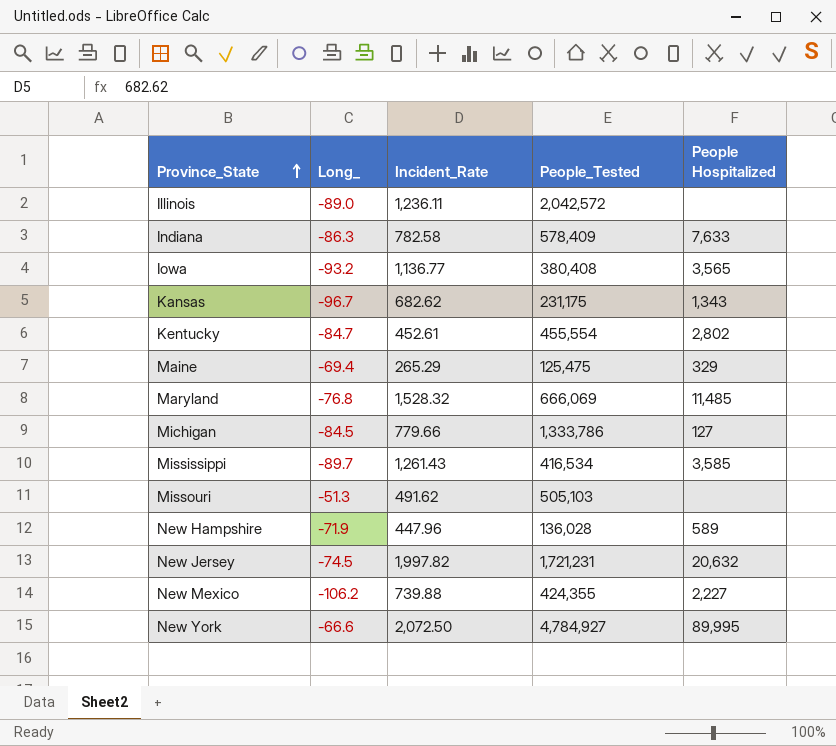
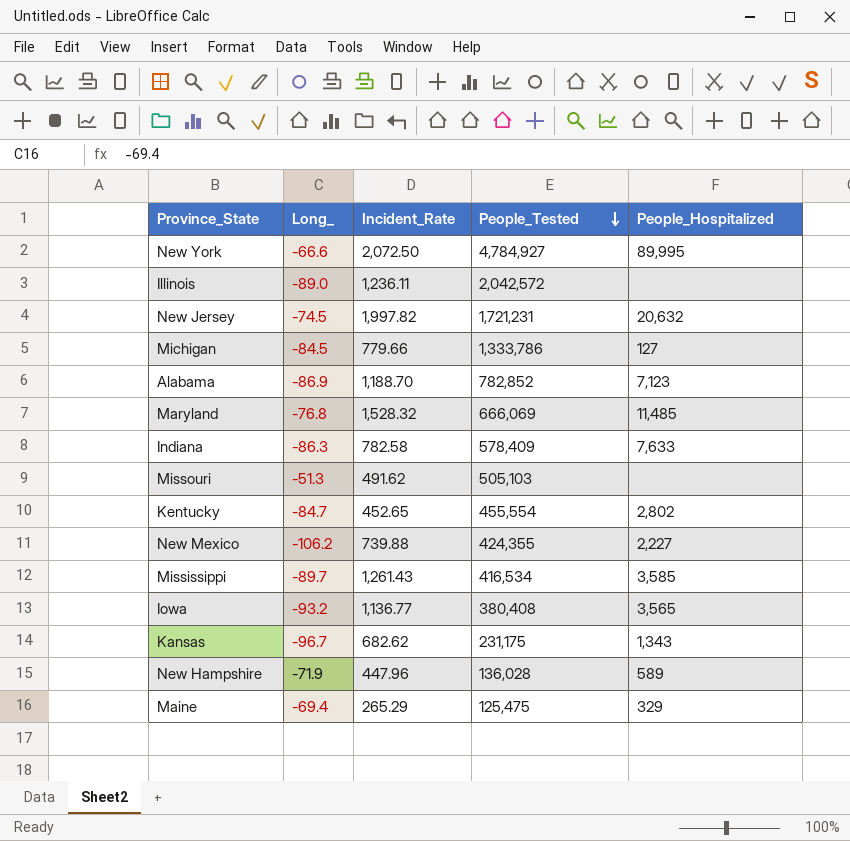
row order: Province_State ascending -> People_Tested descending
column name: People Hospitalized -> People_Hospitalized
row Alabama: none -> -86.9 | 1,188.70 | 782,852 | 7,123
Kentucky | Incident_Rate: 452.61 -> 452.65

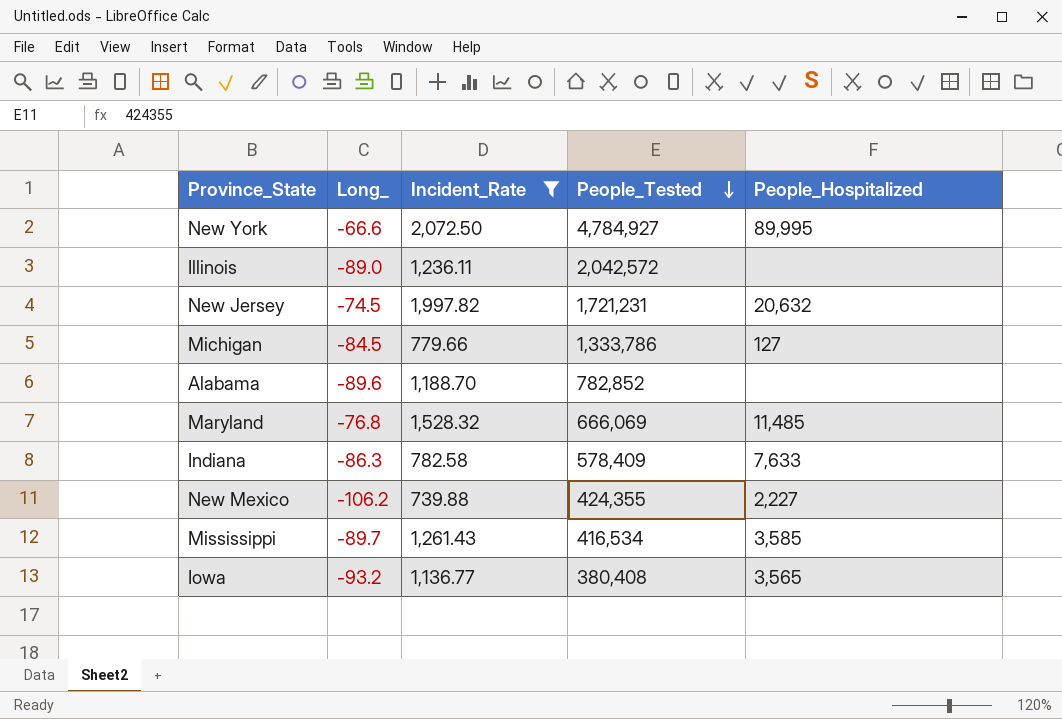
filter: none -> Incident_Rate >= 739.88
Alabama | Long_: -86.9 -> -89.6
Alabama | People_Hospitalized: 7,123 -> none

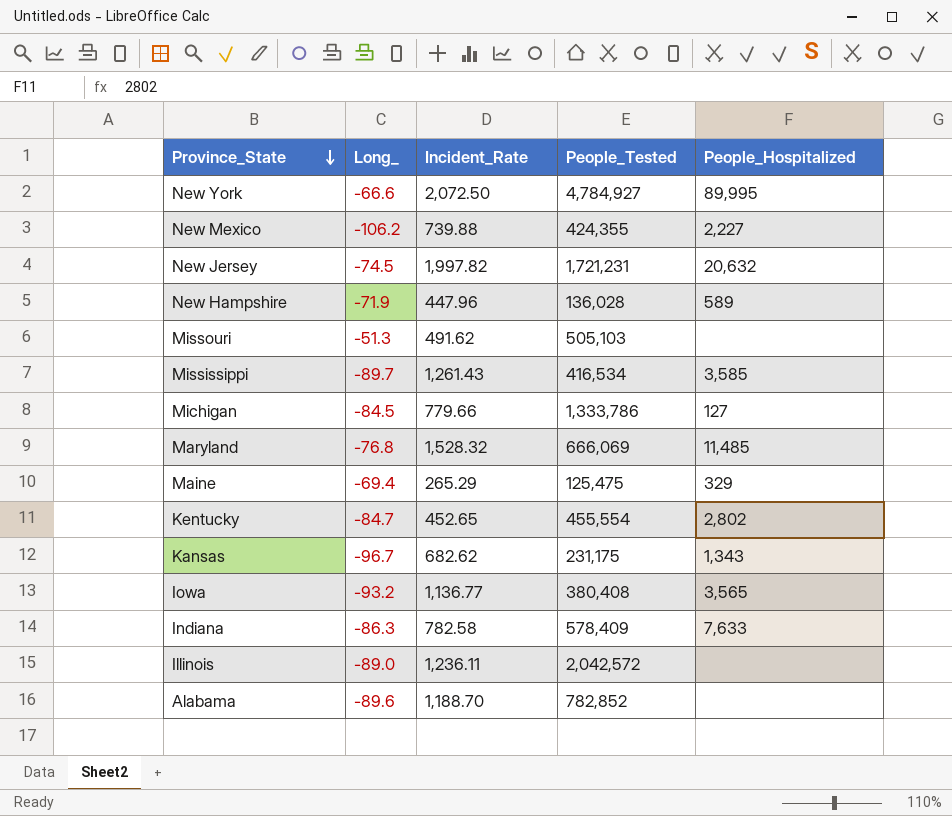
filter: Incident_Rate >= 739.88 -> none
row order: People_Tested descending -> Province_State descending

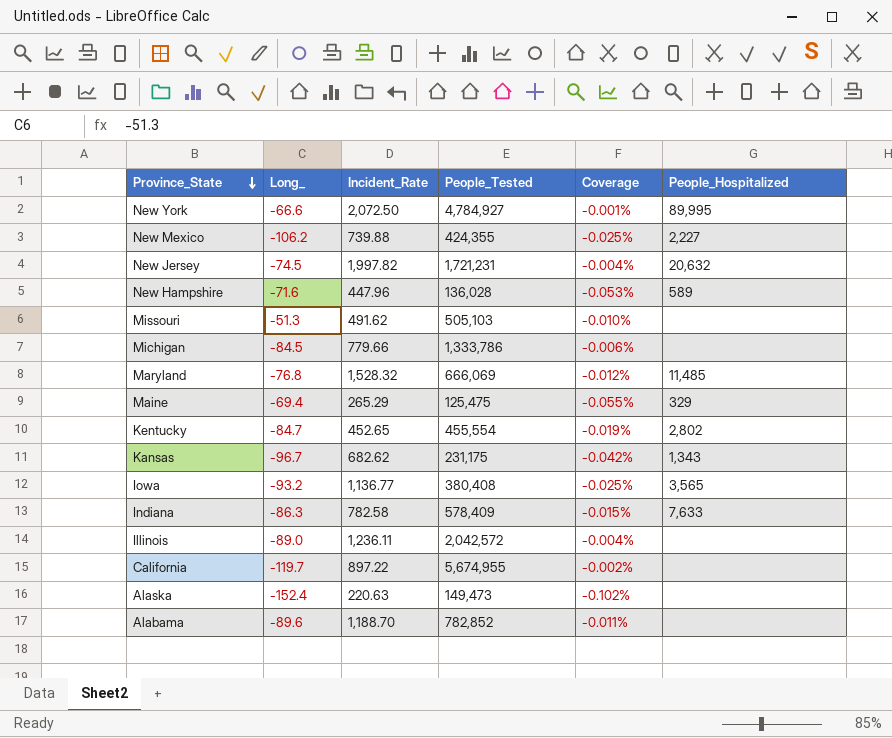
column Coverage | formula: none -> [Long_] / [People_Tested]
row Mississippi: -89.7 | 1,261.43 | 416,534 | 3,585 -> none
New Hampshire | Long_: -71.9 -> -71.6
Michigan | People_Hospitalized: 127 -> none
row California: none -> -119.7 | 897.22 | 5,674,955 | -0.002% | none
row Alaska: none -> -152.4 | 220.63 | 149,473 | -0.102% | none

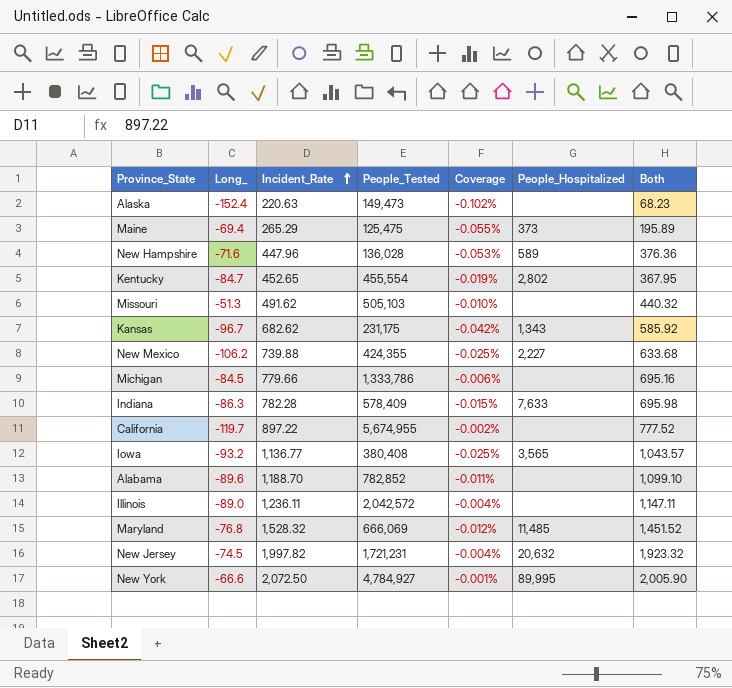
row order: Province_State descending -> Incident_Rate ascending
column Both | formula: none -> [Long_] + [Incident_Rate]
Maine | People_Hospitalized: 329 -> 373
Indiana | Incident_Rate: 782.58 -> 782.28

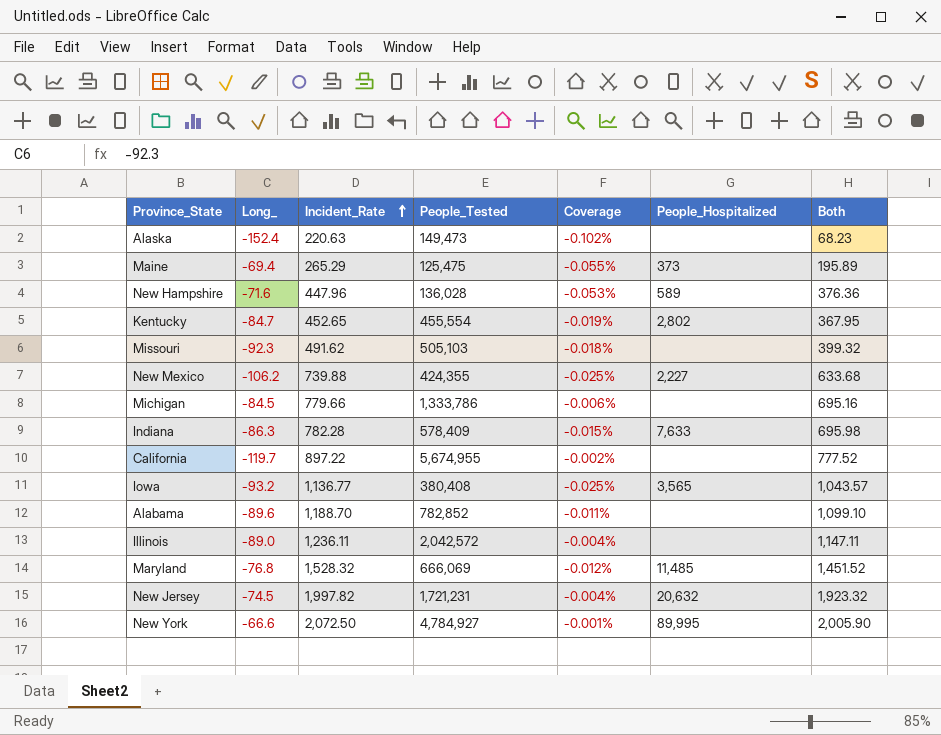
row Kansas: -96.7 | 682.62 | 231,175 | -0.042% | 1,343 | 585.92 -> none
Missouri | Long_: -51.3 -> -92.3
Missouri | Coverage: -0.010% -> -0.018%
Missouri | Both: 440.32 -> 399.32

